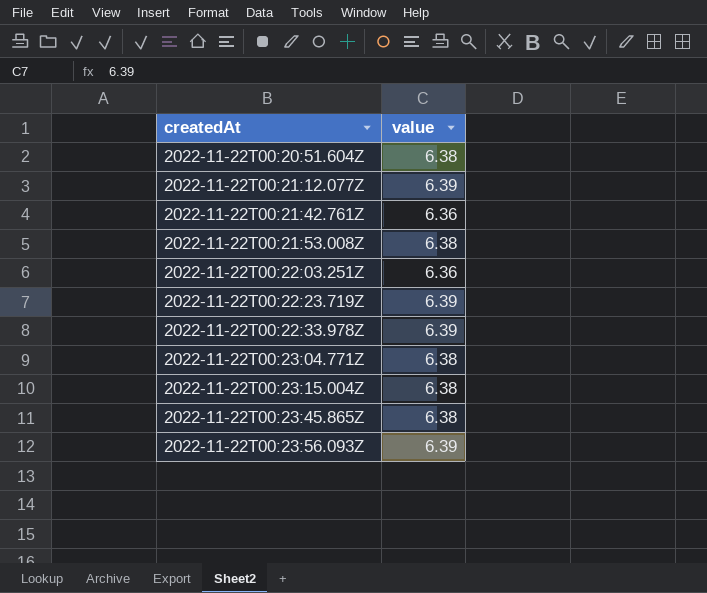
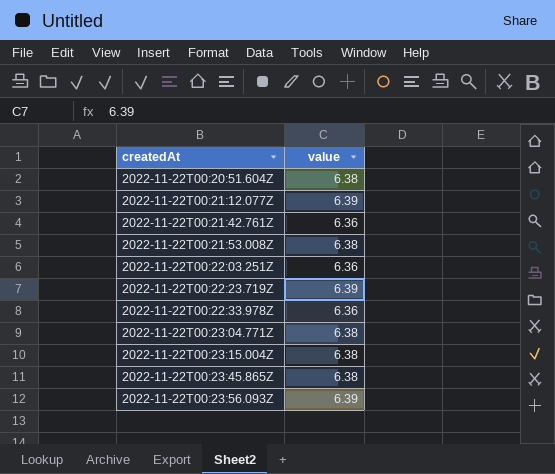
2022-11-22T00:22:33.978Z | value: 6.39 -> 6.36

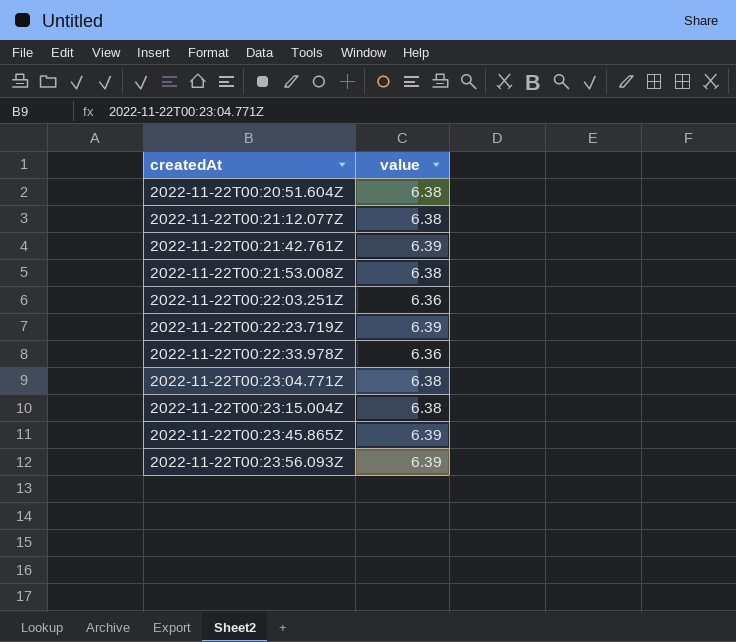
2022-11-22T00:21:12.077Z | value: 6.39 -> 6.38
2022-11-22T00:21:42.761Z | value: 6.36 -> 6.39
2022-11-22T00:23:45.865Z | value: 6.38 -> 6.39

